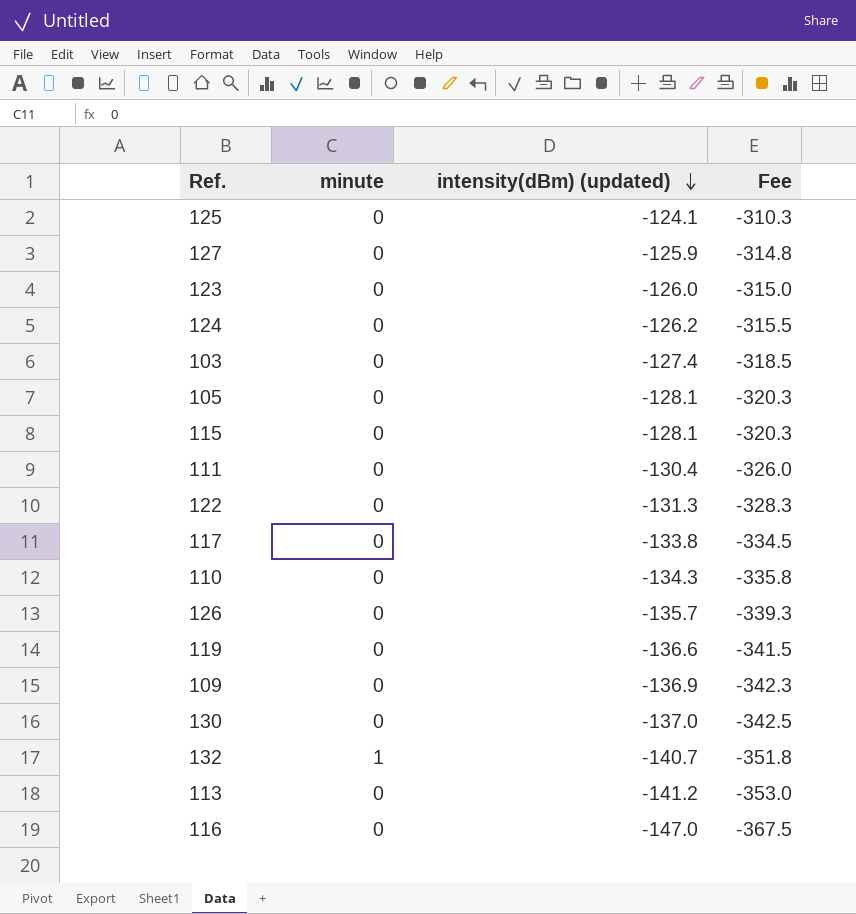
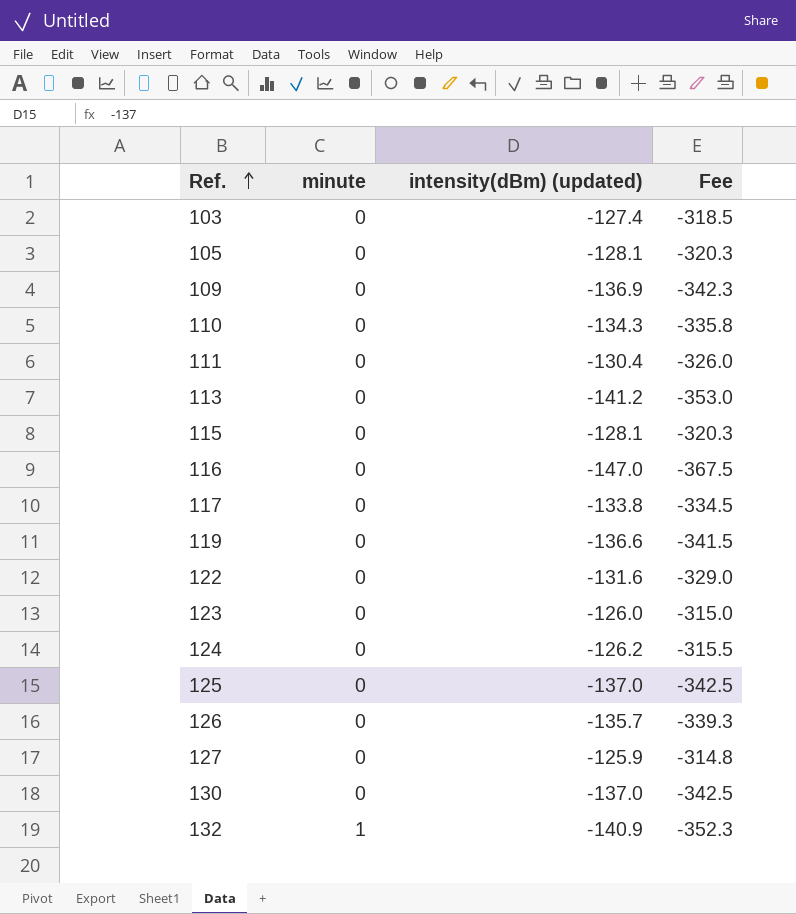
row order: intensity(dBm) (updated) descending -> Ref. ascending
122 | intensity(dBm) (updated): -131.3 -> -131.6
122 | Fee: -328.3 -> -329.0
125 | intensity(dBm) (updated): -124.1 -> -137.0
125 | Fee: -310.3 -> -342.5
132 | intensity(dBm) (updated): -140.7 -> -140.9
132 | Fee: -351.8 -> -352.3

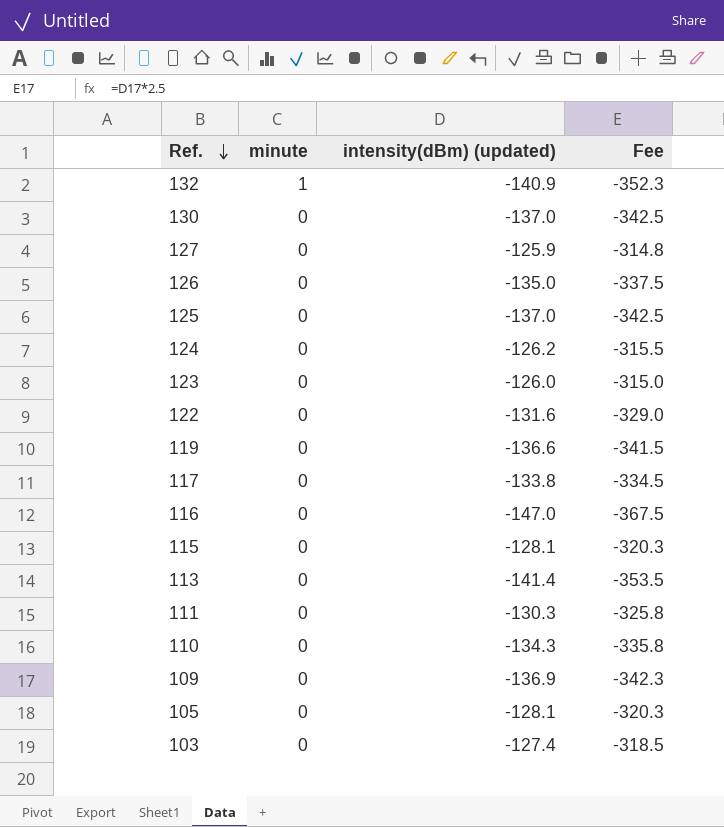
row order: Ref. ascending -> Ref. descending
126 | intensity(dBm) (updated): -135.7 -> -135.0
126 | Fee: -339.3 -> -337.5
113 | intensity(dBm) (updated): -141.2 -> -141.4
113 | Fee: -353.0 -> -353.5
111 | intensity(dBm) (updated): -130.4 -> -130.3
111 | Fee: -326.0 -> -325.8

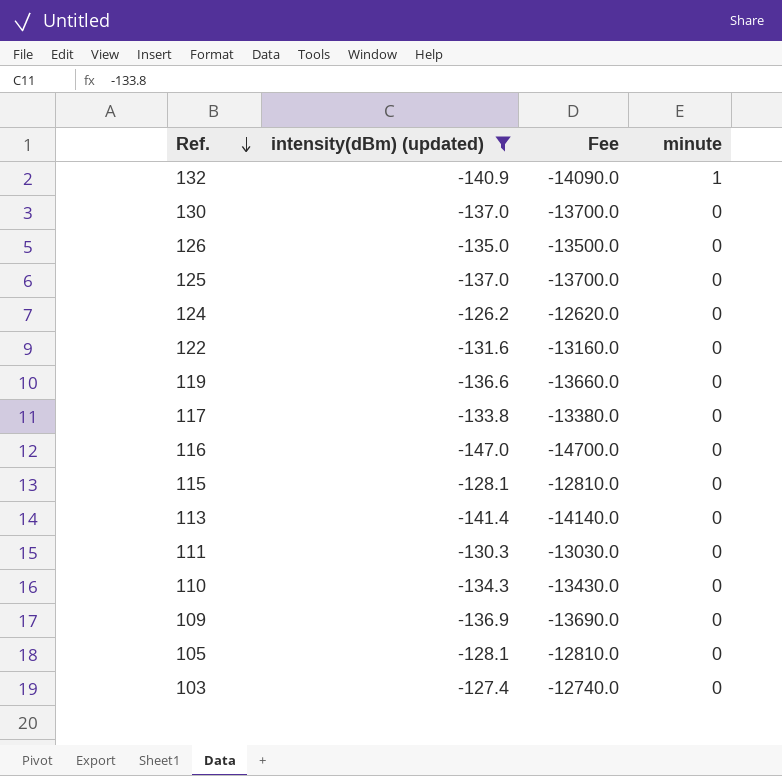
filter: none -> intensity(dBm) (updated) <= -126.2
column Fee | formula: [intensity(dBm) (updated)] * 2.5 -> [intensity(dBm) (updated)] * 100
column minute | position: 2 -> 4

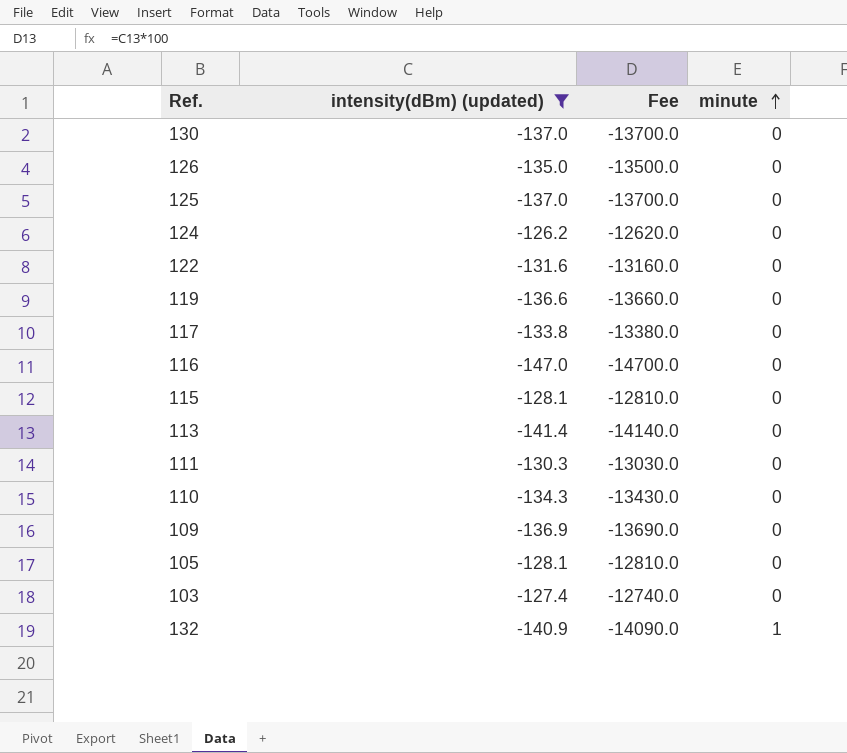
row order: Ref. descending -> minute ascending

